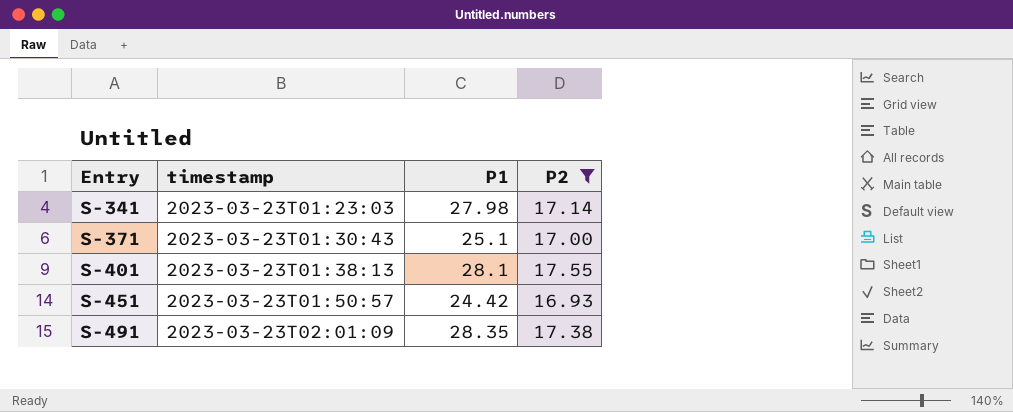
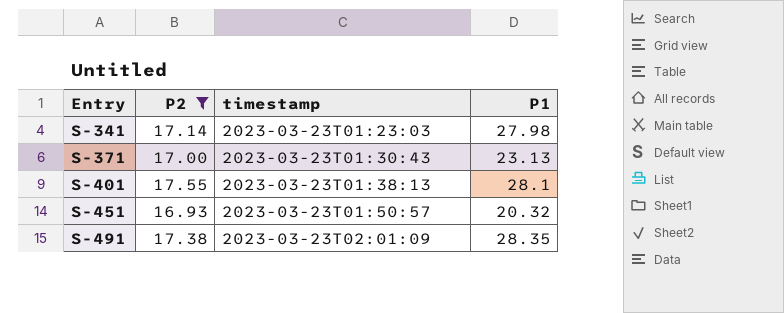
column P2 | position: 4 -> 2
S-371 | P1: 25.1 -> 23.13
S-451 | P1: 24.42 -> 20.32

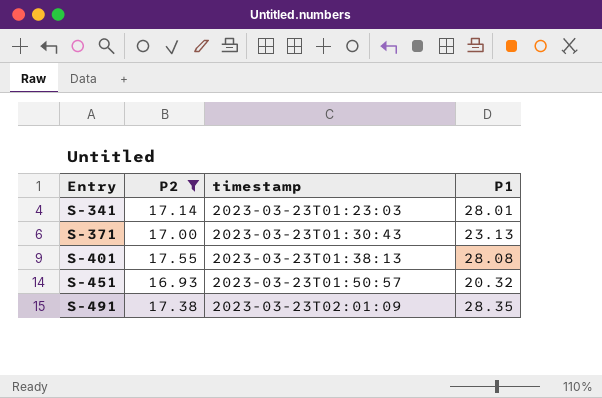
S-341 | P1: 27.98 -> 28.01
S-401 | P1: 28.1 -> 28.08

